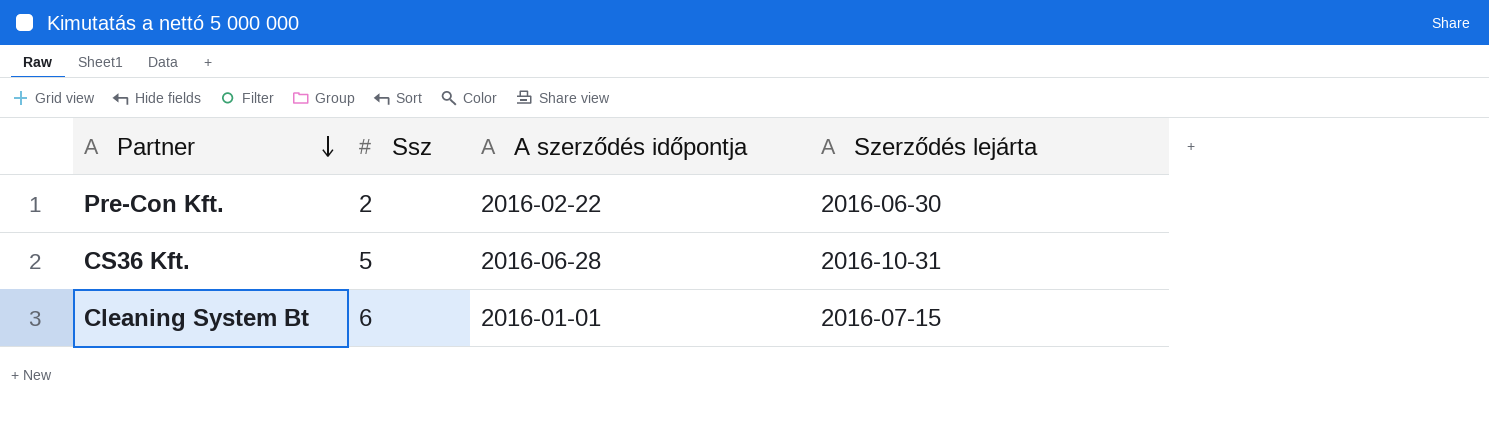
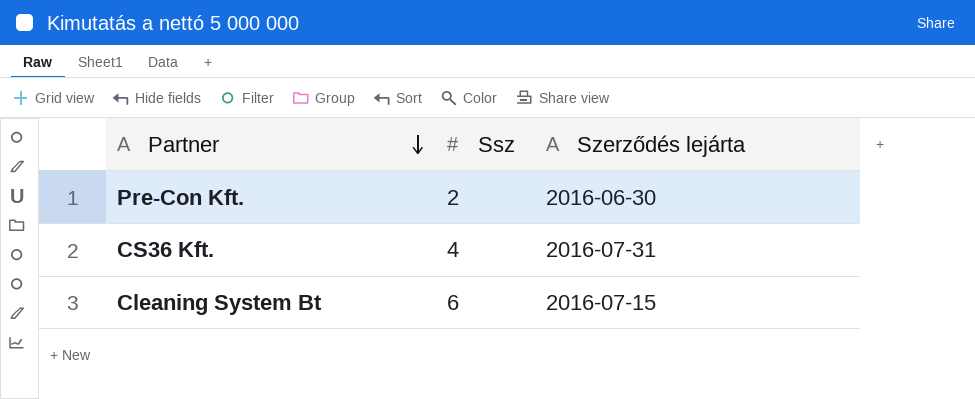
column A szerződés időpontja | position: 3 -> none
CS36 Kft. | Ssz: 5 -> 4
CS36 Kft. | Szerződés lejárta: 2016-10-31 -> 2016-07-31

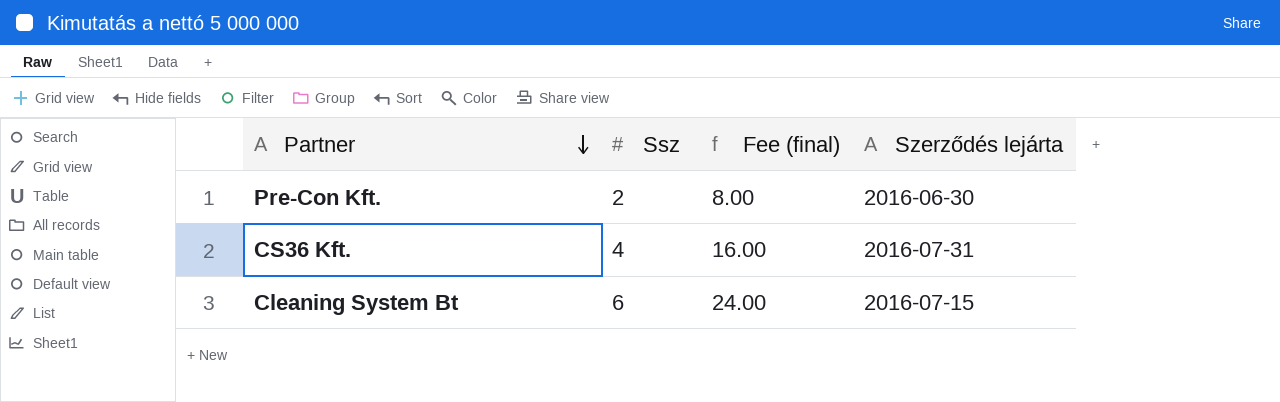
column Fee (final) | formula: none -> [Ssz] * 4

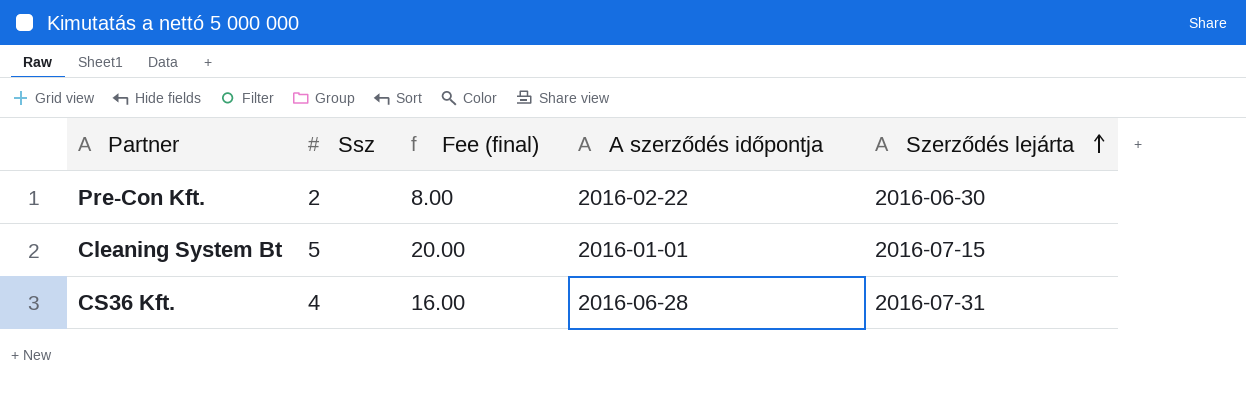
row order: Partner descending -> Szerződés lejárta ascending
column A szerződés időpontja | position: none -> 4
Cleaning System Bt | Ssz: 6 -> 5
Cleaning System Bt | Fee (final): 24.00 -> 20.00

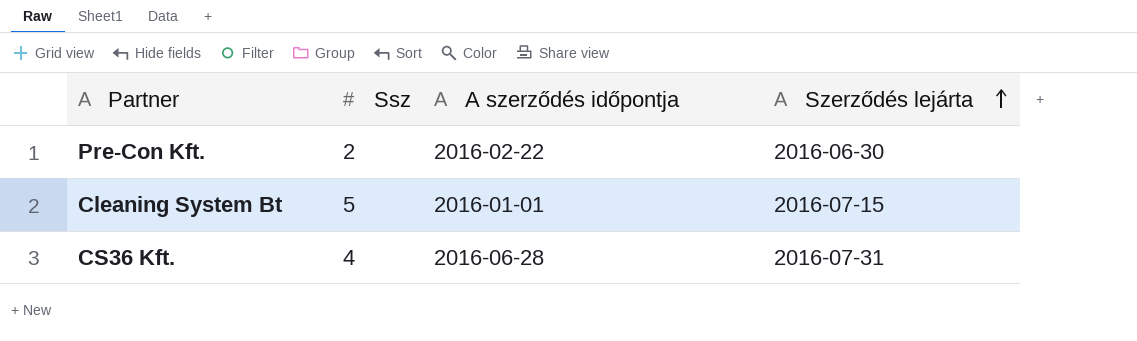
column Fee (final) | formula: [Ssz] * 4 -> none

